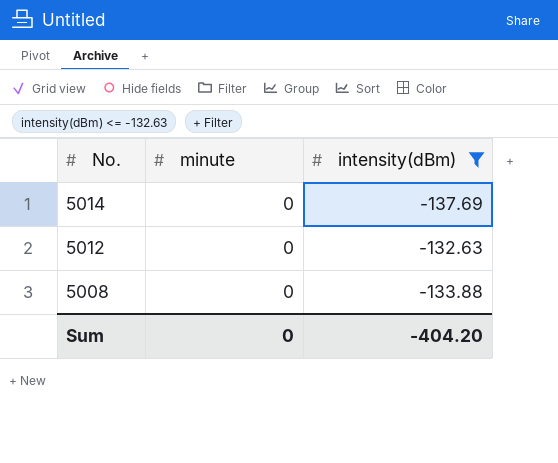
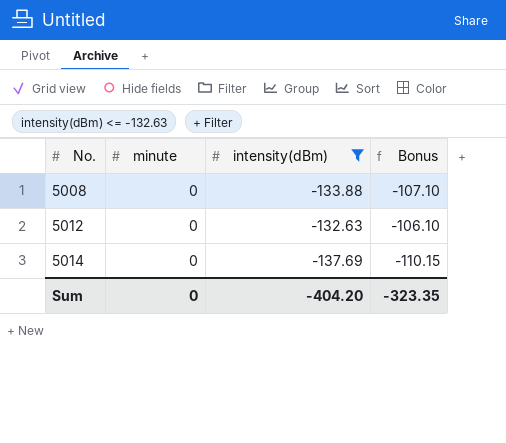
row order: No. descending -> No. ascending
column Bonus | formula: none -> [intensity(dBm)] * 0.8

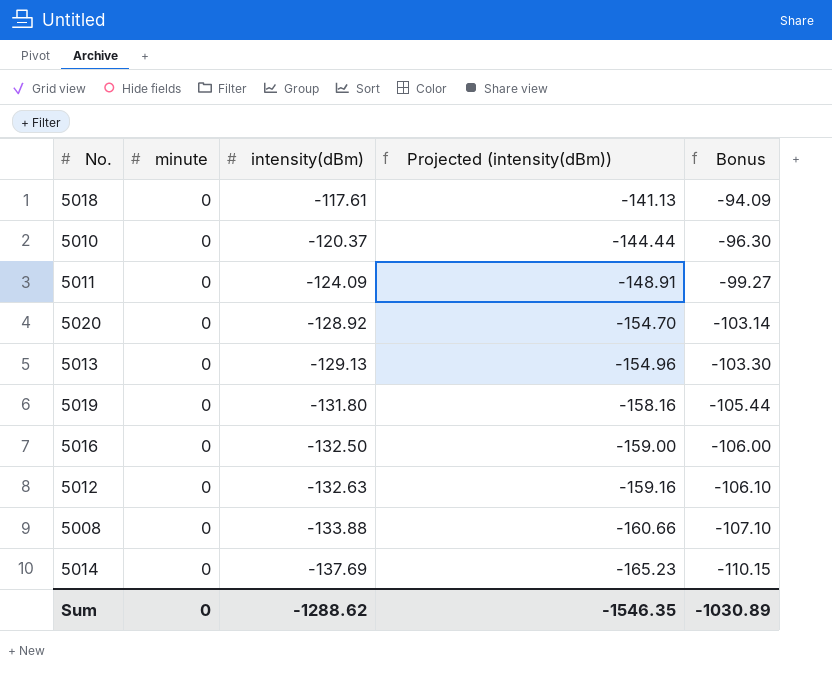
filter: intensity(dBm) <= -132.63 -> none
row order: No. ascending -> intensity(dBm) descending
column Projected (intensity(dBm)) | formula: none -> [intensity(dBm)] * 1.2
Sum | intensity(dBm): -404.20 -> -1288.62
Sum | Bonus: -323.35 -> -1030.89

